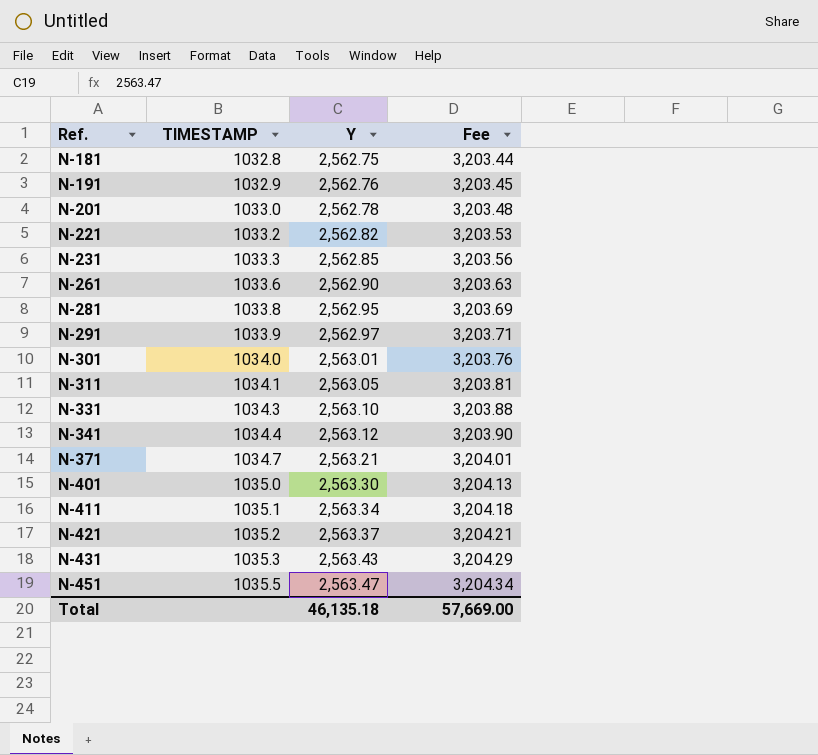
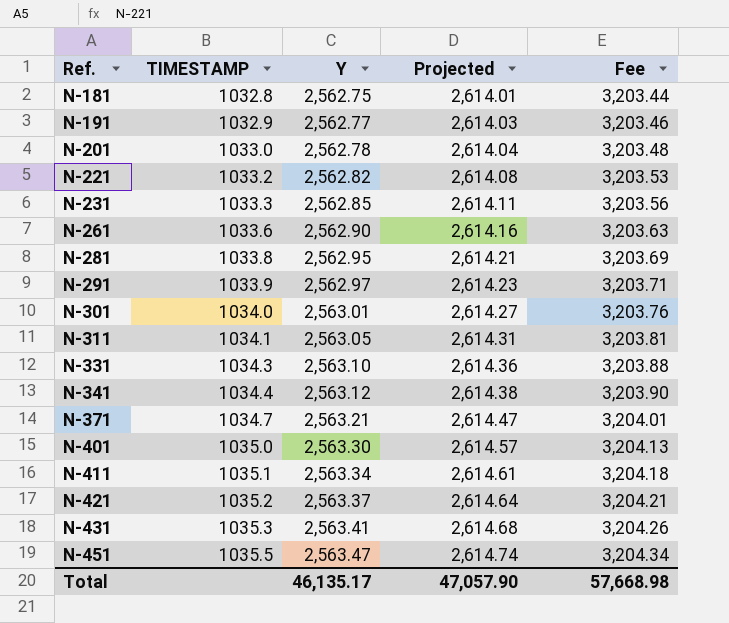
column Projected | formula: none -> [Y] * 1.02
N-191 | Y: 2,562.76 -> 2,562.77
N-191 | Fee: 3,203.45 -> 3,203.46
N-431 | Y: 2,563.43 -> 2,563.41
N-431 | Fee: 3,204.29 -> 3,204.26
Total | Y: 46,135.18 -> 46,135.17
Total | Fee: 57,669.00 -> 57,668.98

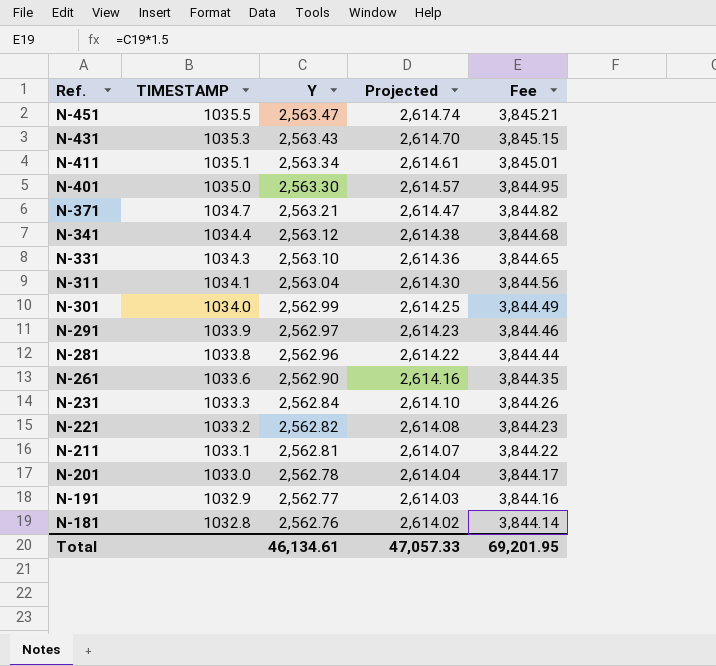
row order: Ref. ascending -> Ref. descending
column Fee | formula: [Y] * 1.25 -> [Y] * 1.5
row N-421: 1035.2 | 2,563.37 | 2,614.64 | 3,204.21 -> none
N-431 | Y: 2,563.41 -> 2,563.43
N-431 | Projected: 2,614.68 -> 2,614.70
N-311 | Y: 2,563.05 -> 2,563.04
N-311 | Projected: 2,614.31 -> 2,614.30
N-301 | Y: 2,563.01 -> 2,562.99
N-301 | Projected: 2,614.27 -> 2,614.25
N-281 | Y: 2,562.95 -> 2,562.96
N-281 | Projected: 2,614.21 -> 2,614.22
N-231 | Y: 2,562.85 -> 2,562.84
N-231 | Projected: 2,614.11 -> 2,614.10
row N-211: none -> 1033.1 | 2,562.81 | 2,614.07 | 3,844.22
N-181 | Y: 2,562.75 -> 2,562.76
N-181 | Projected: 2,614.01 -> 2,614.02
Total | Y: 46,135.17 -> 46,134.61
Total | Projected: 47,057.90 -> 47,057.33
Total | Fee: 57,668.98 -> 69,201.95

